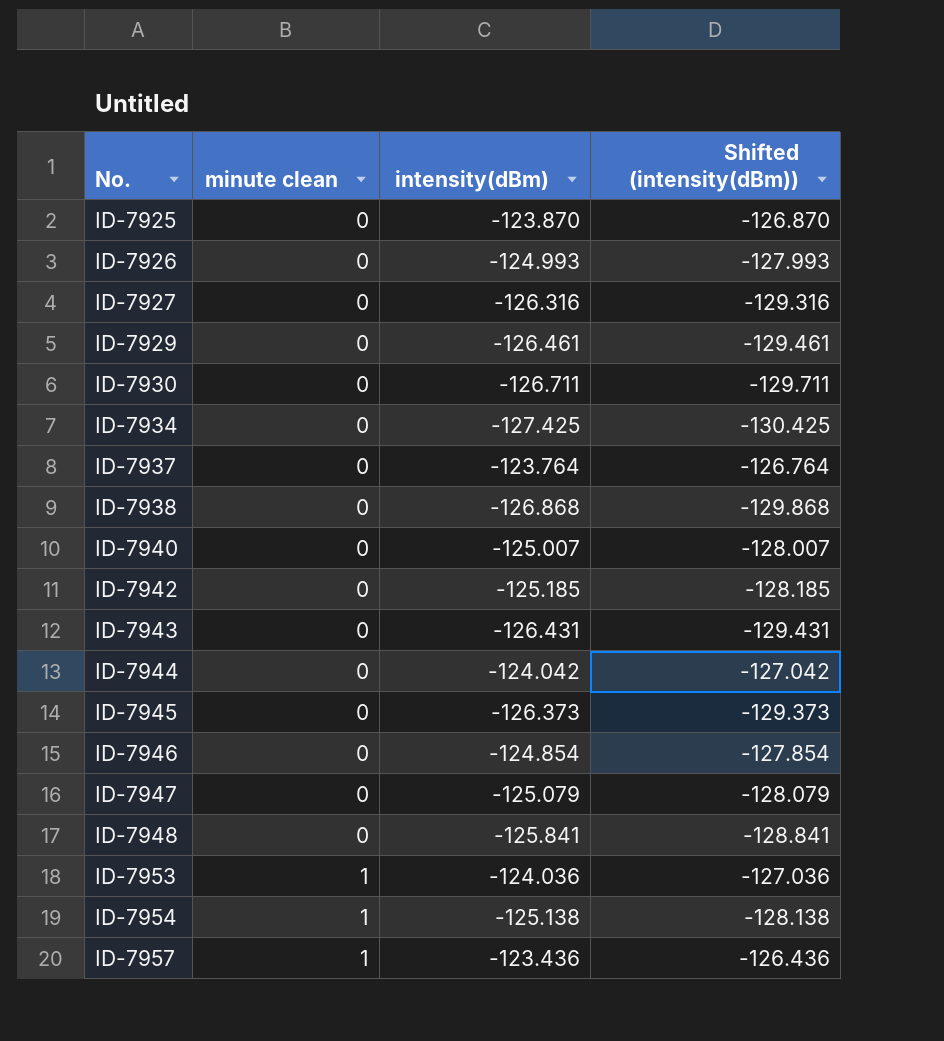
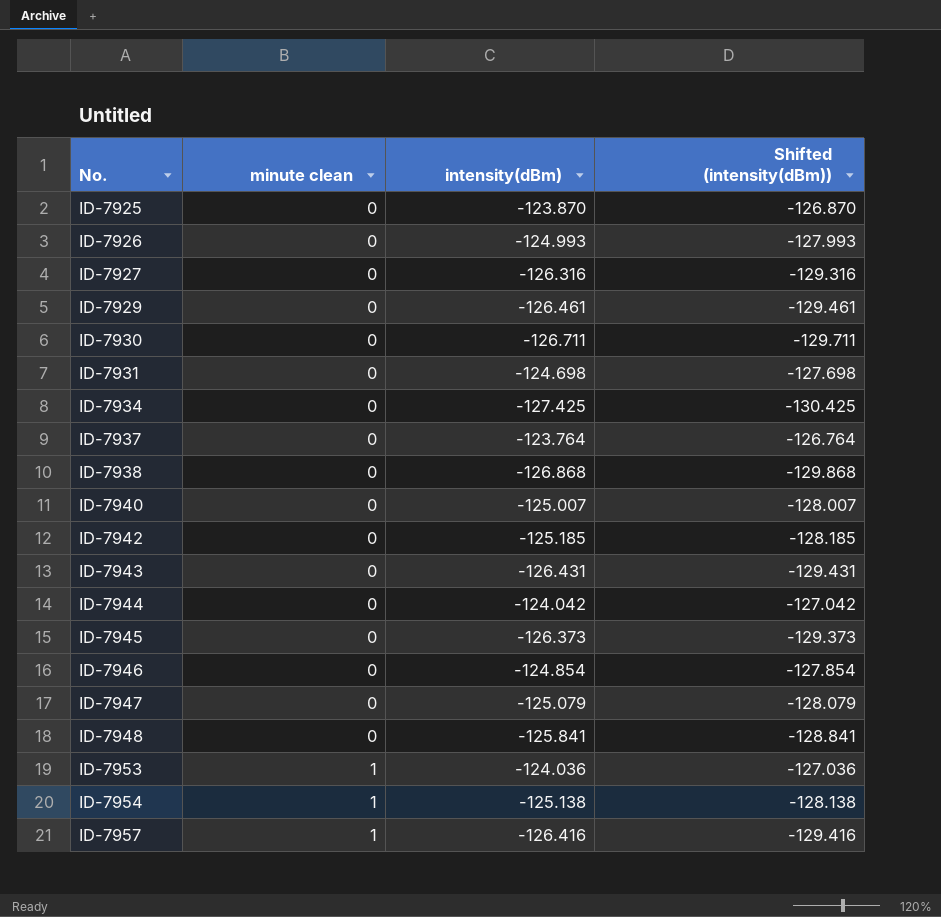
row ID-7931: none -> 0 | -124.698 | -127.698
ID-7957 | intensity(dBm): -123.436 -> -126.416
ID-7957 | Shifted (intensity(dBm)): -126.436 -> -129.416

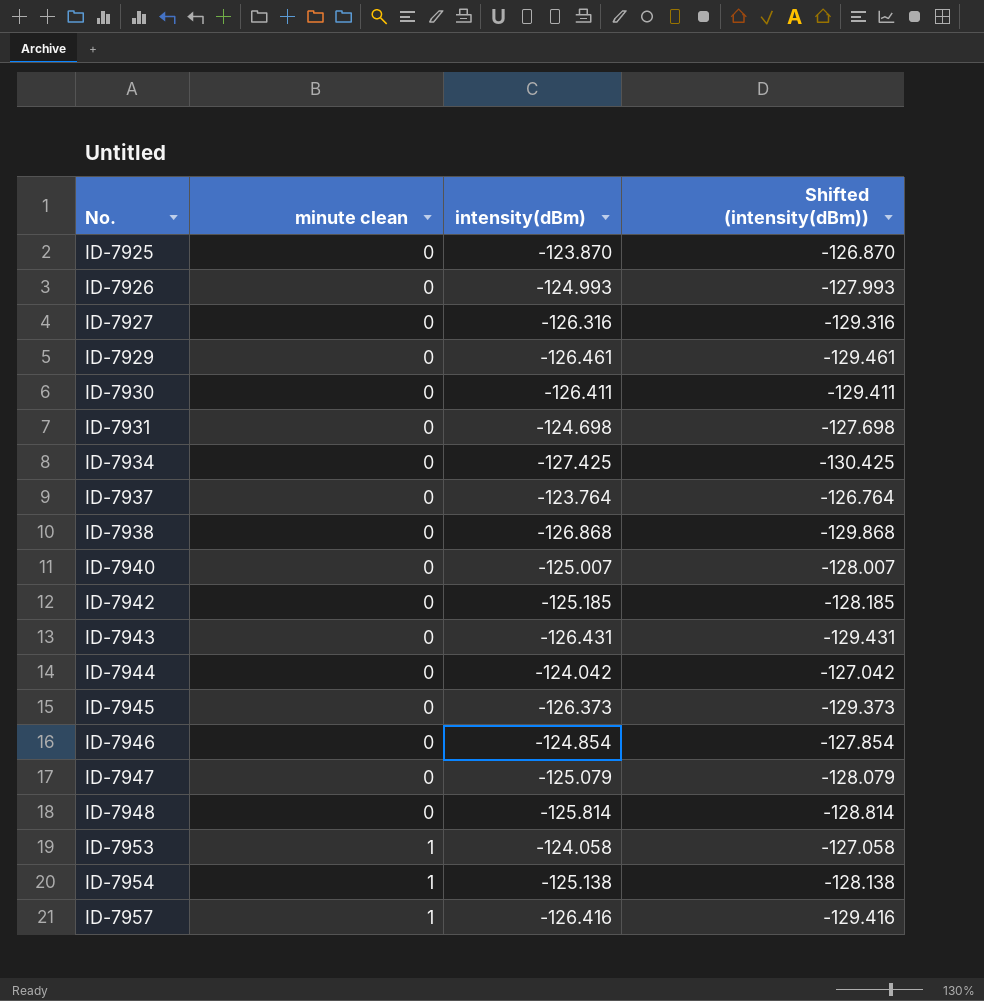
ID-7930 | intensity(dBm): -126.711 -> -126.411
ID-7930 | Shifted (intensity(dBm)): -129.711 -> -129.411
ID-7948 | intensity(dBm): -125.841 -> -125.814
ID-7948 | Shifted (intensity(dBm)): -128.841 -> -128.814
ID-7953 | intensity(dBm): -124.036 -> -124.058
ID-7953 | Shifted (intensity(dBm)): -127.036 -> -127.058

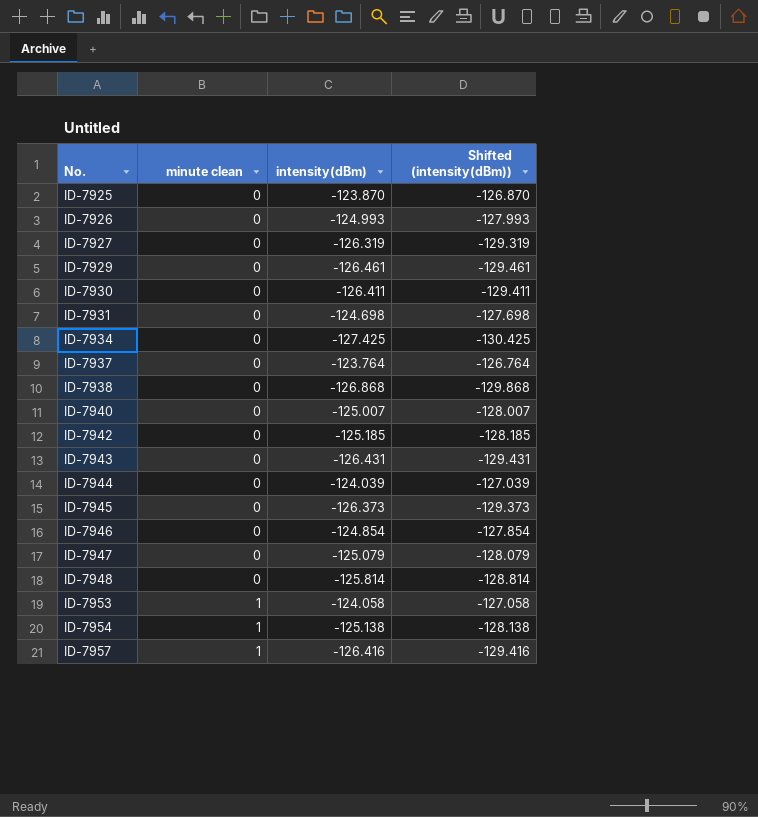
ID-7927 | intensity(dBm): -126.316 -> -126.319
ID-7927 | Shifted (intensity(dBm)): -129.316 -> -129.319
ID-7944 | intensity(dBm): -124.042 -> -124.039
ID-7944 | Shifted (intensity(dBm)): -127.042 -> -127.039

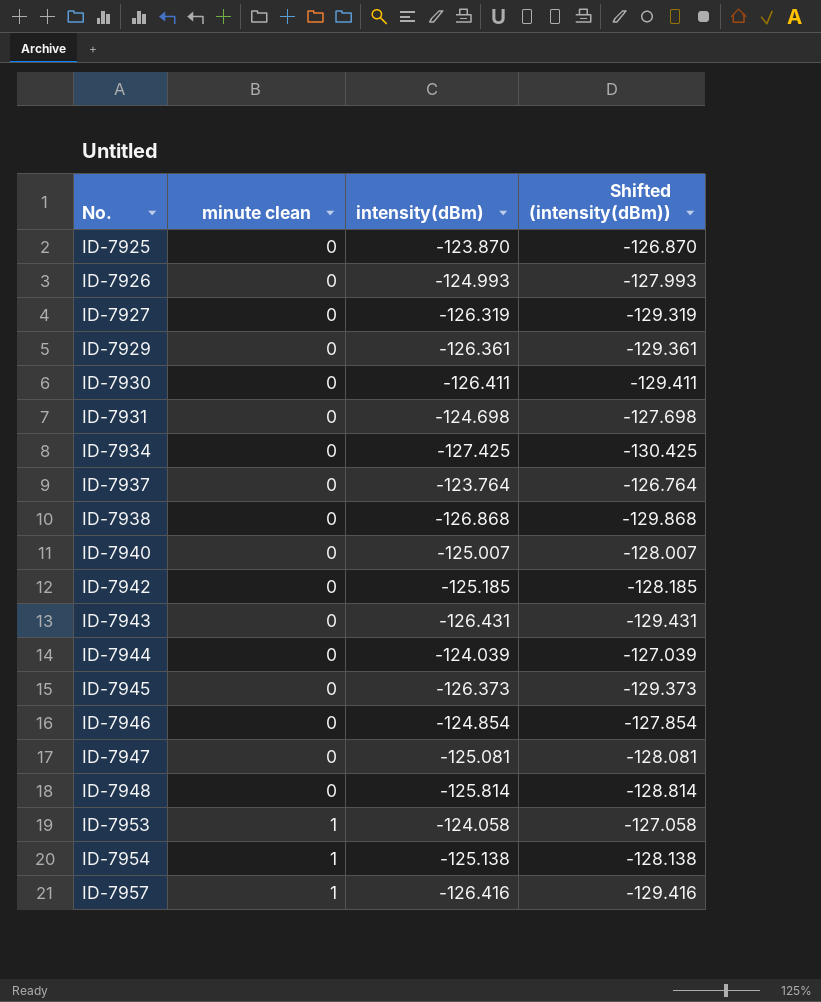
ID-7929 | intensity(dBm): -126.461 -> -126.361
ID-7929 | Shifted (intensity(dBm)): -129.461 -> -129.361
ID-7947 | intensity(dBm): -125.079 -> -125.081
ID-7947 | Shifted (intensity(dBm)): -128.079 -> -128.081

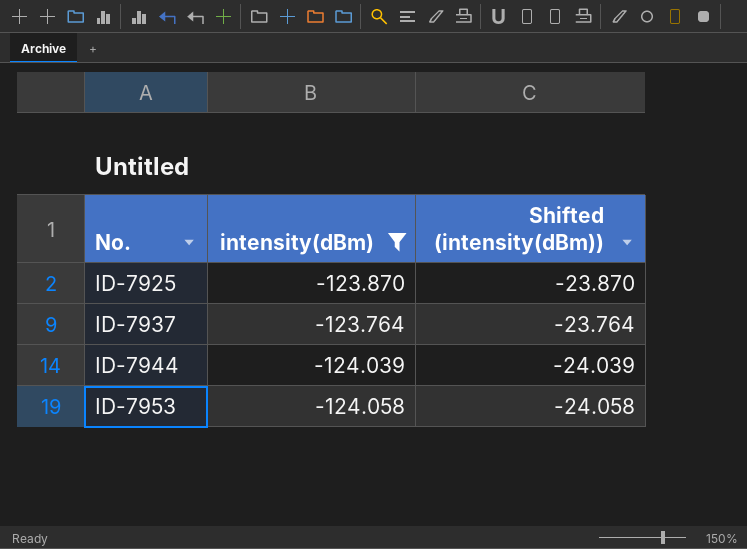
filter: none -> intensity(dBm) >= -124.058
column minute clean | position: 2 -> none
column Shifted (intensity(dBm)) | formula: [intensity(dBm)] - 3 -> [intensity(dBm)] + 100

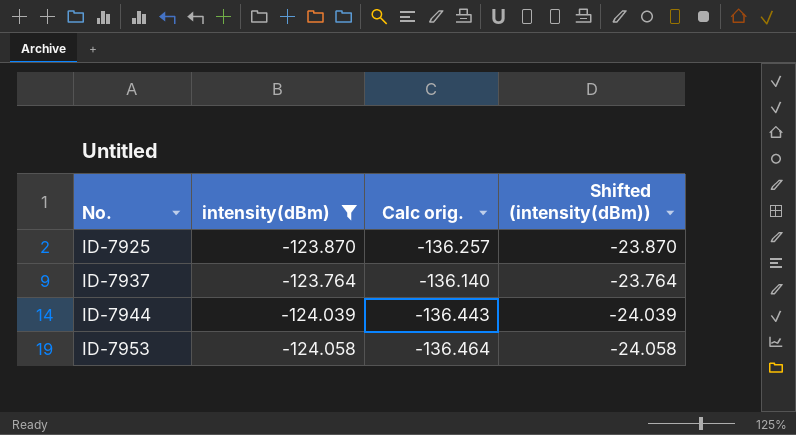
column Calc orig. | formula: none -> [intensity(dBm)] * 1.1

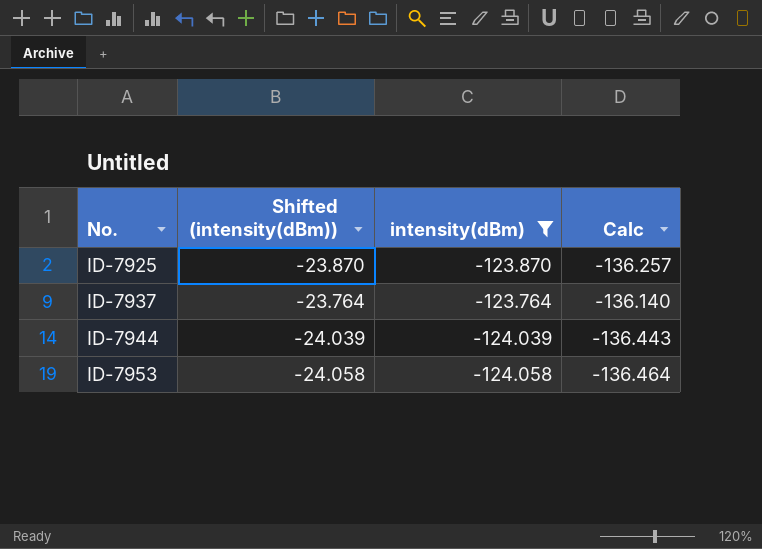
column Shifted (intensity(dBm)) | position: 4 -> 2
column name: Calc orig. -> Calc

